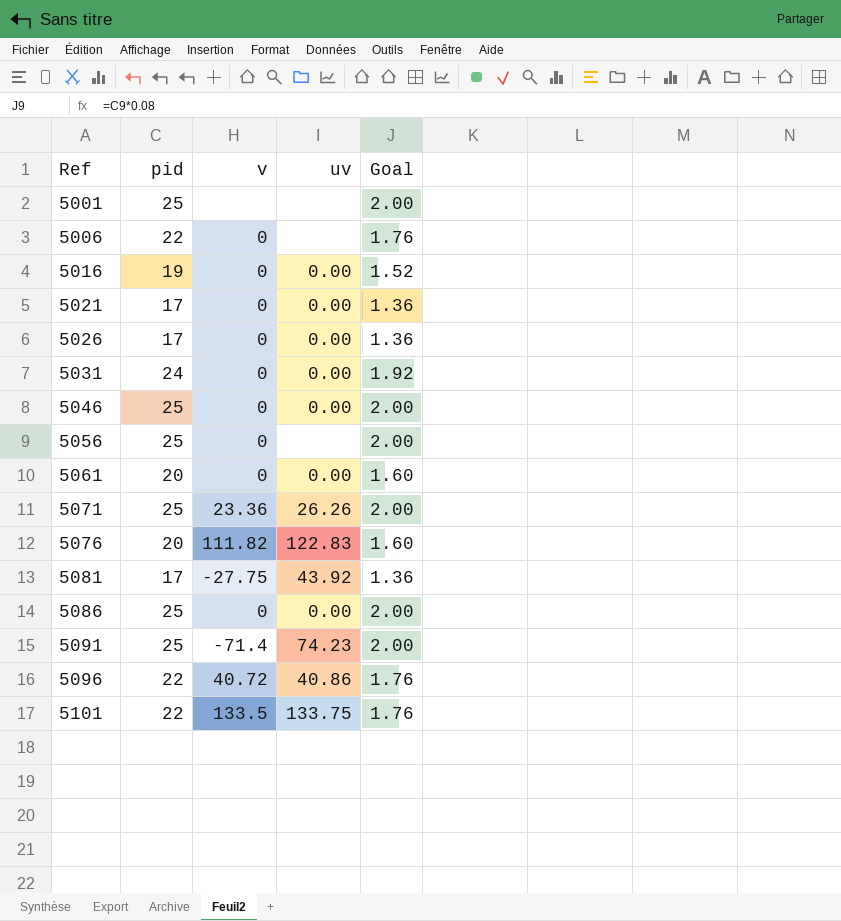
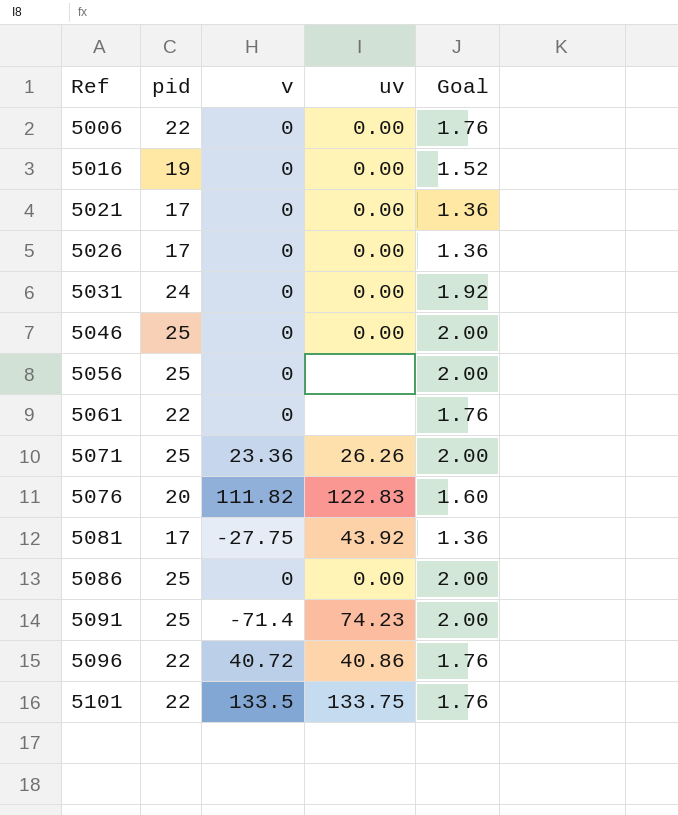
row 5001: 25 | none | none | 2.00 -> none
5006 | uv: none -> 0.00
5061 | pid: 20 -> 22
5061 | uv: 0.00 -> none
5061 | Goal: 1.60 -> 1.76

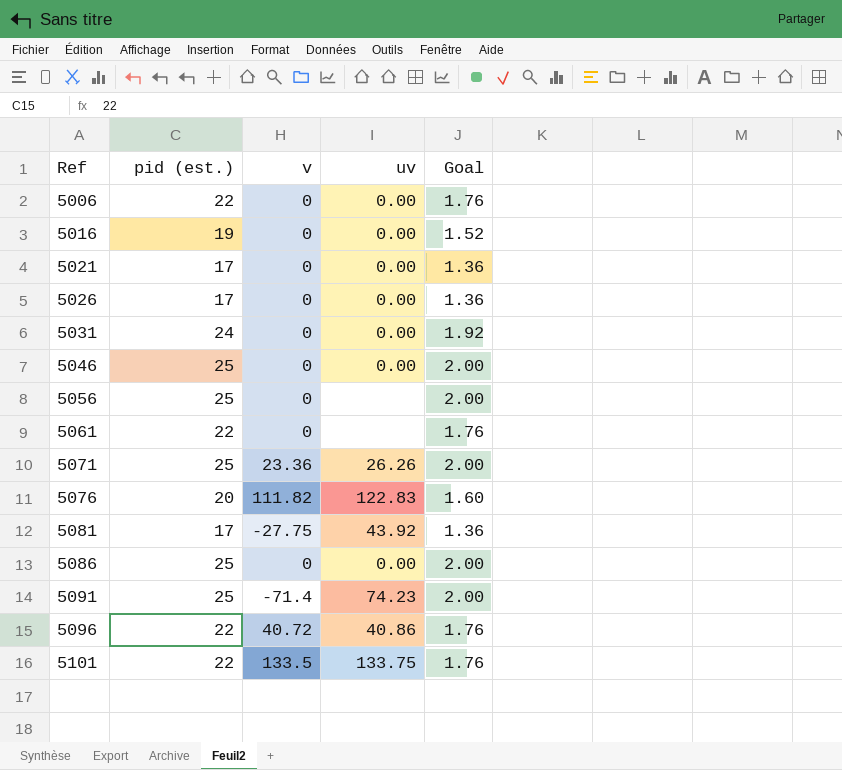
column name: pid -> pid (est.)

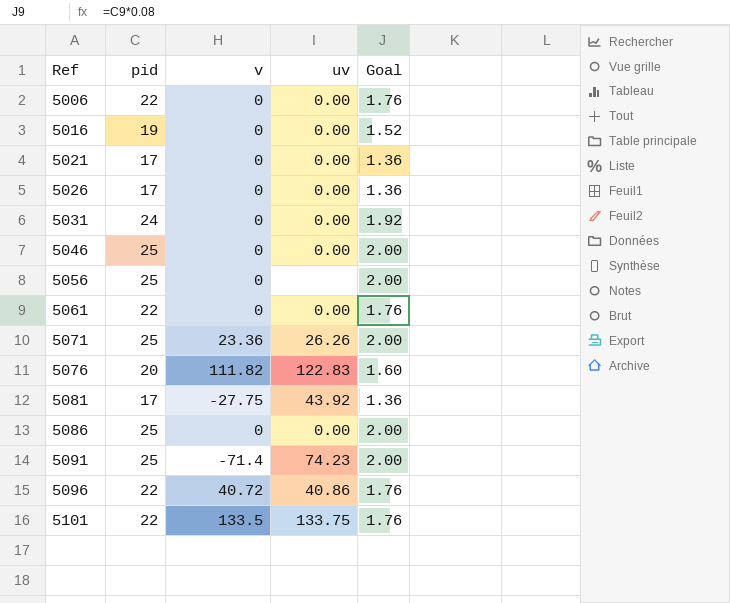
column name: pid (est.) -> pid
5061 | uv: none -> 0.00

